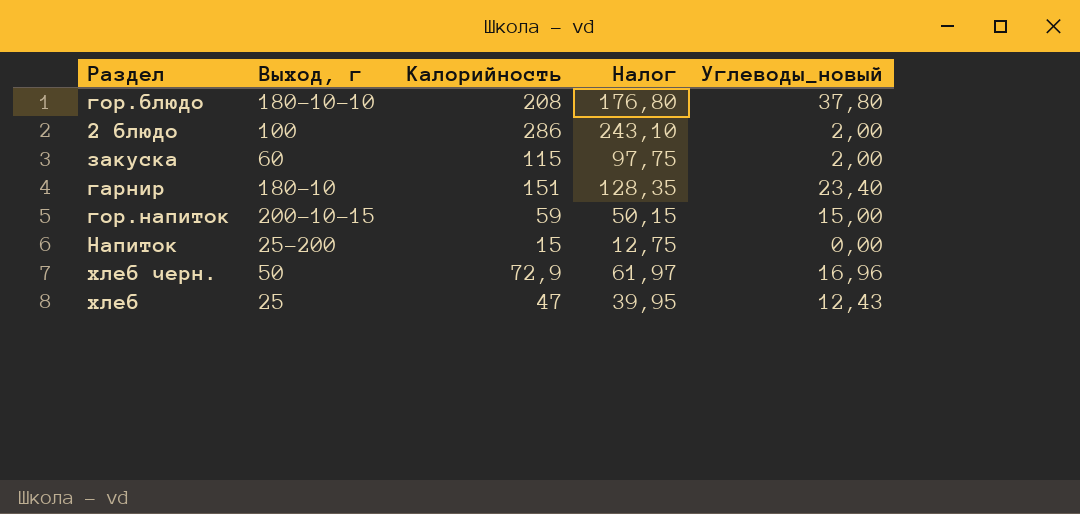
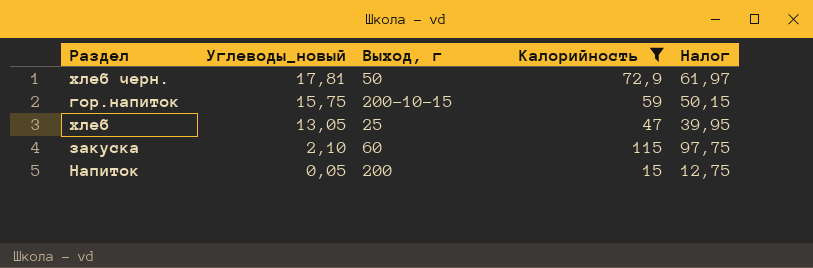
filter: none -> Калорийность <= 115
row order: none -> Углеводы_новый descending
column Углеводы_новый | position: 5 -> 2
хлеб черн. | Углеводы_новый: 16,96 -> 17,81
гор.напиток | Углеводы_новый: 15,00 -> 15,75
хлеб | Углеводы_новый: 12,43 -> 13,05
закуска | Углеводы_новый: 2,00 -> 2,10
Напиток | Углеводы_новый: 0,00 -> 0,05
Напиток | Выход, г: 25-200 -> 200

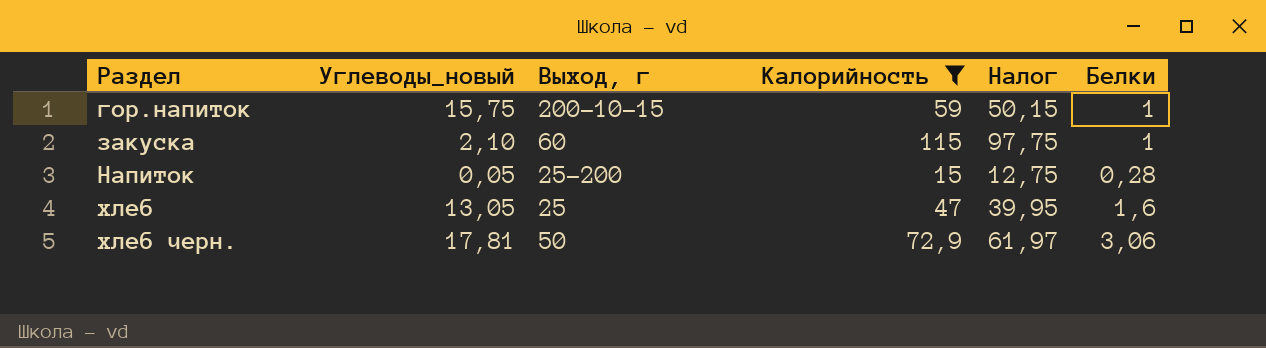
row order: Углеводы_новый descending -> Раздел ascending
column Белки | position: none -> 6
Напиток | Выход, г: 200 -> 25-200

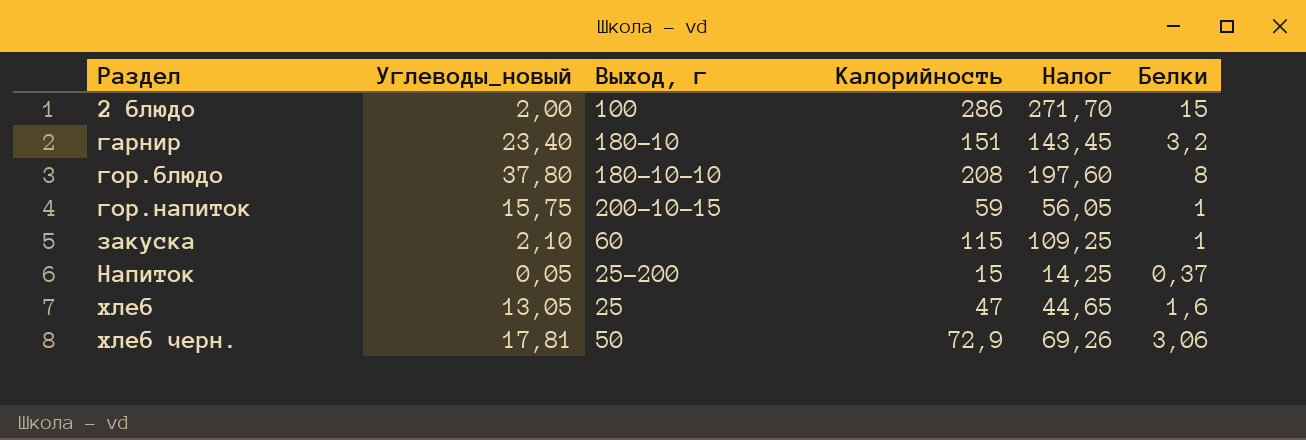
filter: Калорийность <= 115 -> none
column Налог | formula: [Калорийность] * 0,85 -> [Калорийность] * 0,95
Напиток | Белки: 0,28 -> 0,37

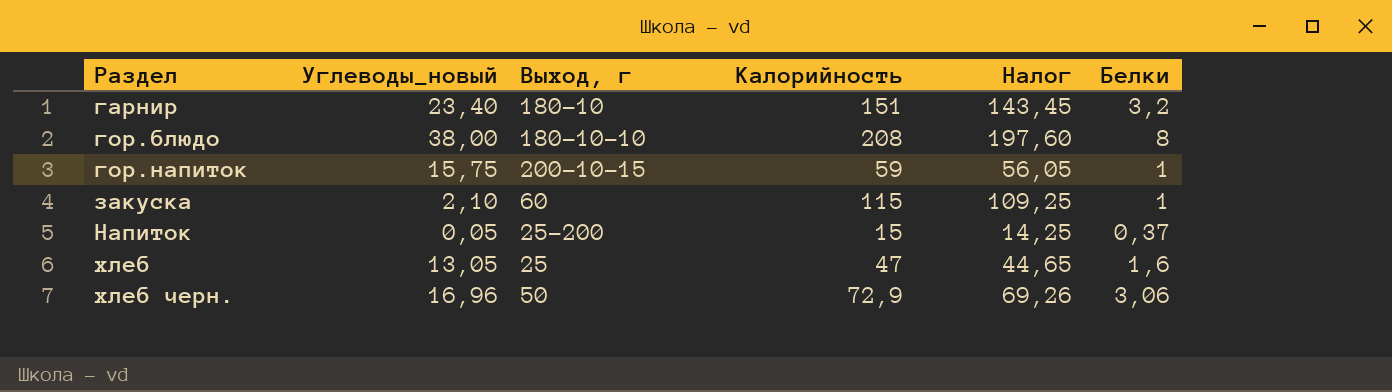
row 2 блюдо: 2,00 | 100 | 286 | 271,70 | 15 -> none
гор.блюдо | Углеводы_новый: 37,80 -> 38,00
хлеб черн. | Углеводы_новый: 17,81 -> 16,96

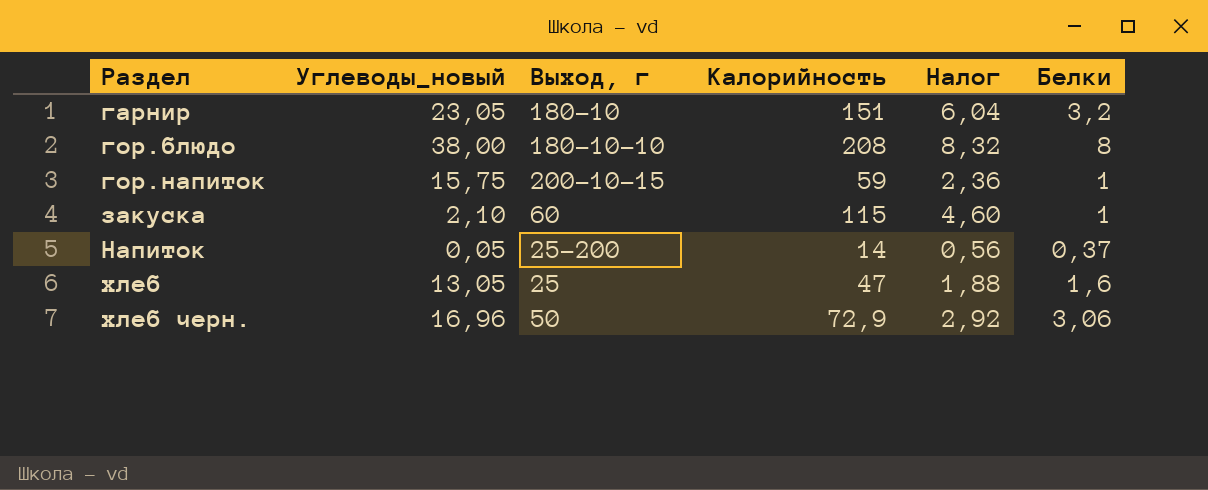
column Налог | formula: [Калорийность] * 0,95 -> [Калорийность] * 0,04
гарнир | Углеводы_новый: 23,40 -> 23,05
Напиток | Калорийность: 15 -> 14

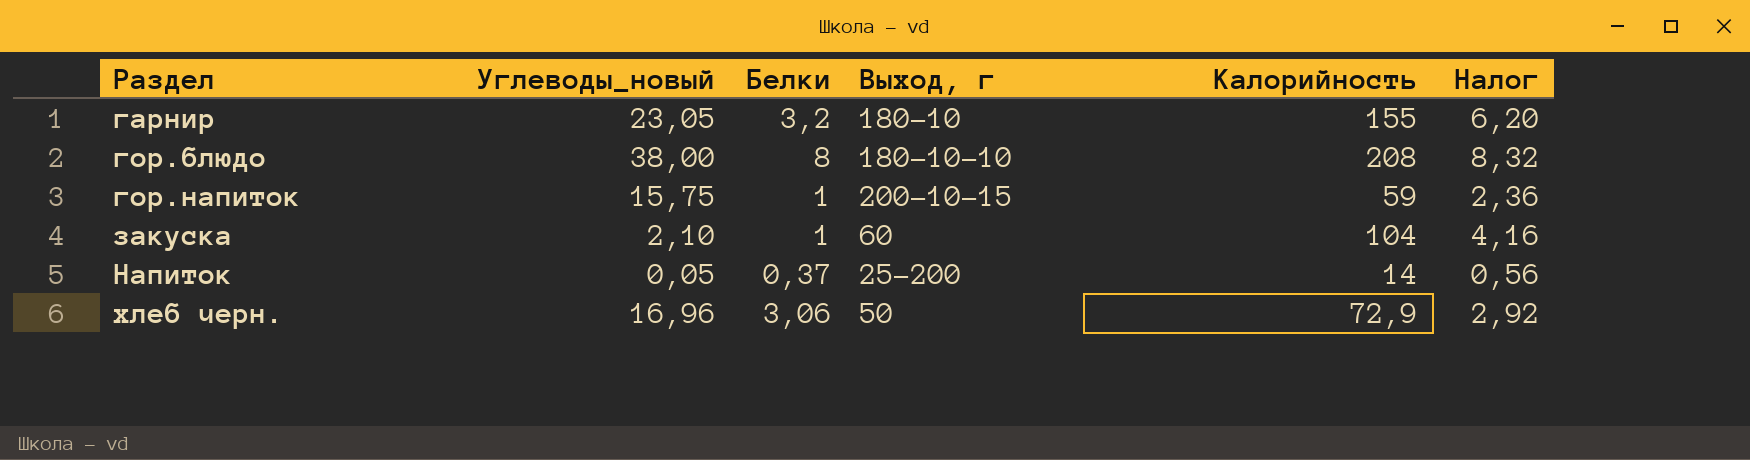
column Белки | position: 6 -> 3
row хлеб: 13,05 | 25 | 47 | 1,88 | 1,6 -> none
гарнир | Калорийность: 151 -> 155
гарнир | Налог: 6,04 -> 6,20
закуска | Калорийность: 115 -> 104
закуска | Налог: 4,60 -> 4,16

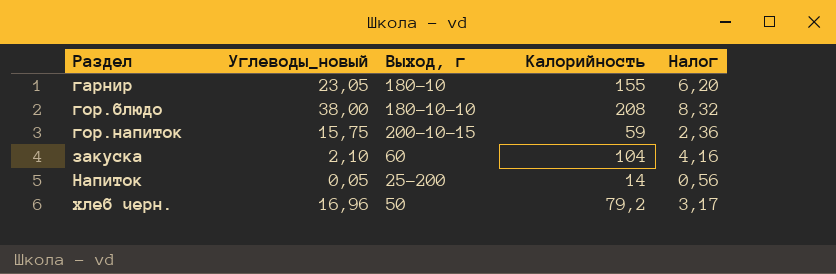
column Белки | position: 3 -> none
хлеб черн. | Калорийность: 72,9 -> 79,2
хлеб черн. | Налог: 2,92 -> 3,17

